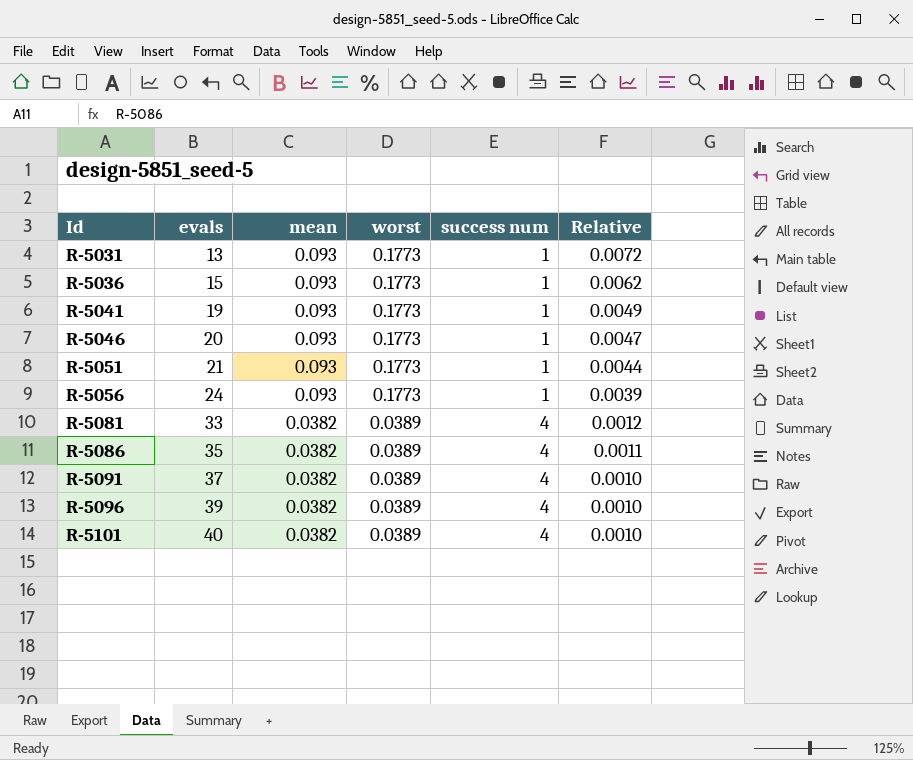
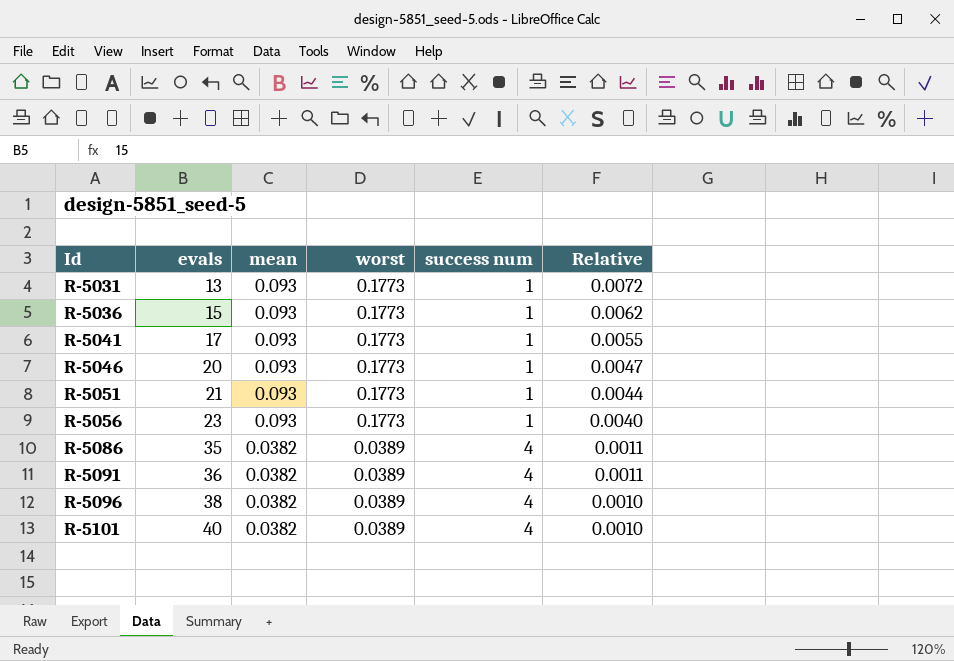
row R-5081: 33 | 0.0382 | 0.0389 | 4 | 0.0012 -> none
R-5041 | evals: 19 -> 17
R-5041 | Relative: 0.0049 -> 0.0055
R-5056 | evals: 24 -> 23
R-5056 | Relative: 0.0039 -> 0.0040
R-5091 | evals: 37 -> 36
R-5091 | Relative: 0.0010 -> 0.0011
R-5096 | evals: 39 -> 38

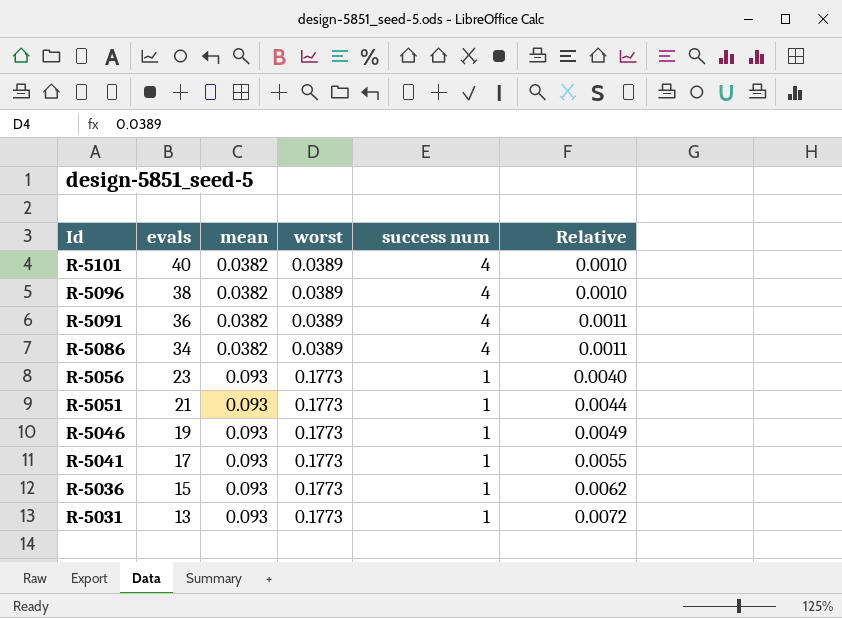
row order: Id ascending -> Id descending
R-5086 | evals: 35 -> 34
R-5046 | evals: 20 -> 19
R-5046 | Relative: 0.0047 -> 0.0049

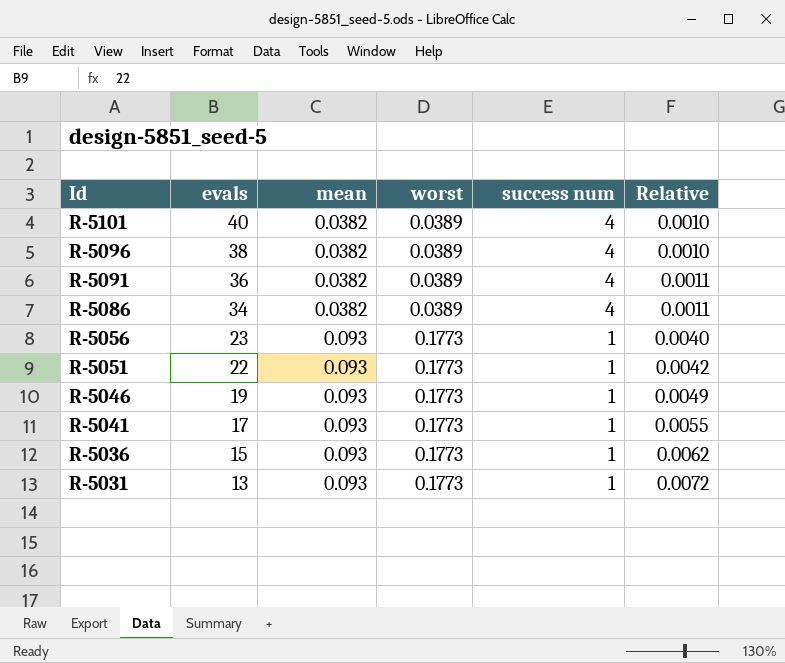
R-5051 | evals: 21 -> 22
R-5051 | Relative: 0.0044 -> 0.0042

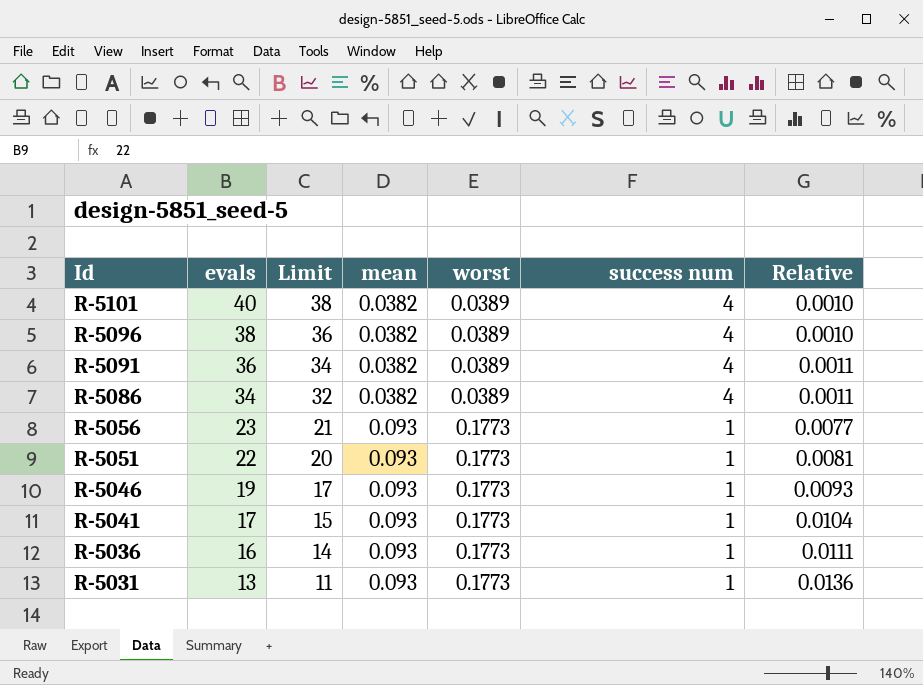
column Limit | formula: none -> [evals] - 2
column Relative | formula: [mean] / [evals] -> [worst] / [evals]
R-5036 | evals: 15 -> 16

